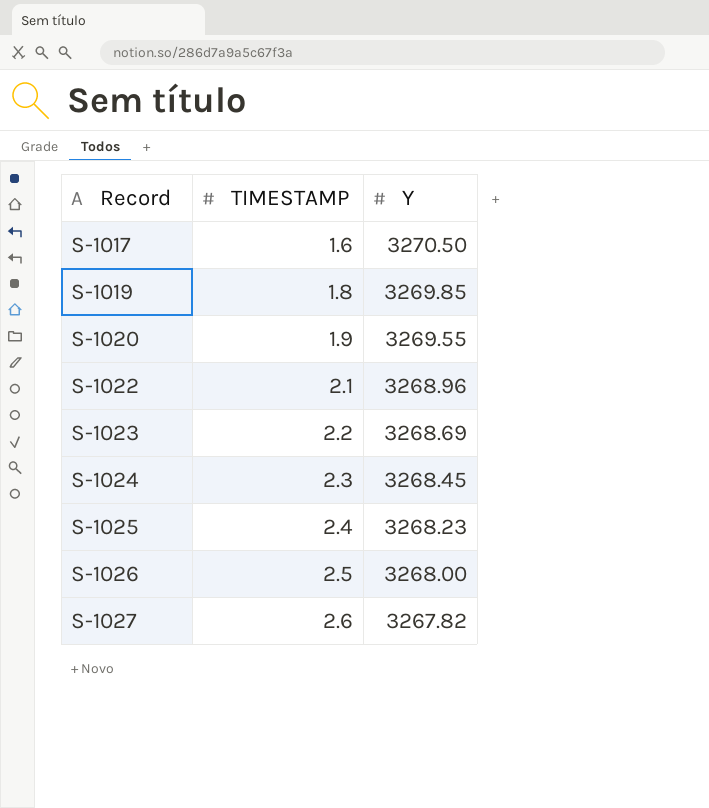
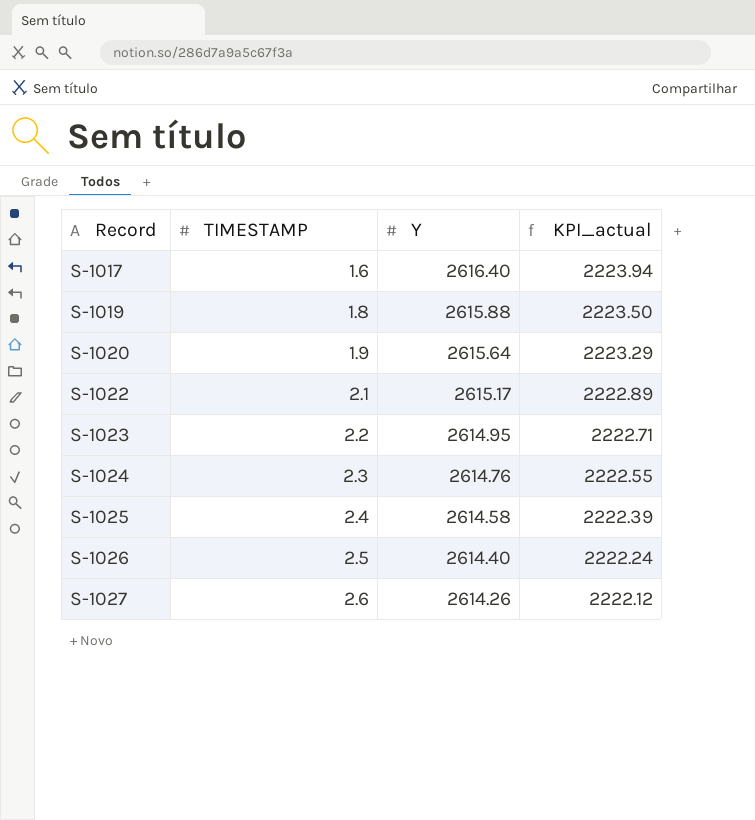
column KPI_actual | formula: none -> [Y] * 0.85
S-1017 | Y: 3270.50 -> 2616.40
S-1019 | Y: 3269.85 -> 2615.88
S-1020 | Y: 3269.55 -> 2615.64
S-1022 | Y: 3268.96 -> 2615.17
S-1023 | Y: 3268.69 -> 2614.95
S-1024 | Y: 3268.45 -> 2614.76
S-1025 | Y: 3268.23 -> 2614.58
S-1026 | Y: 3268.00 -> 2614.40
S-1027 | Y: 3267.82 -> 2614.26

